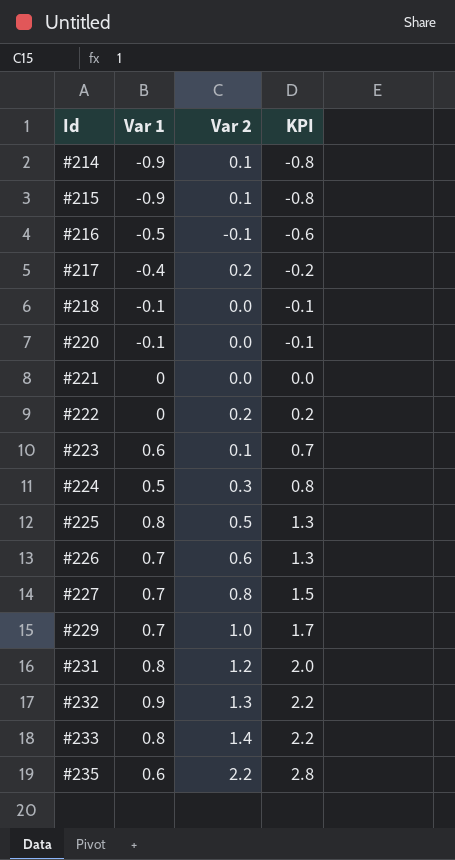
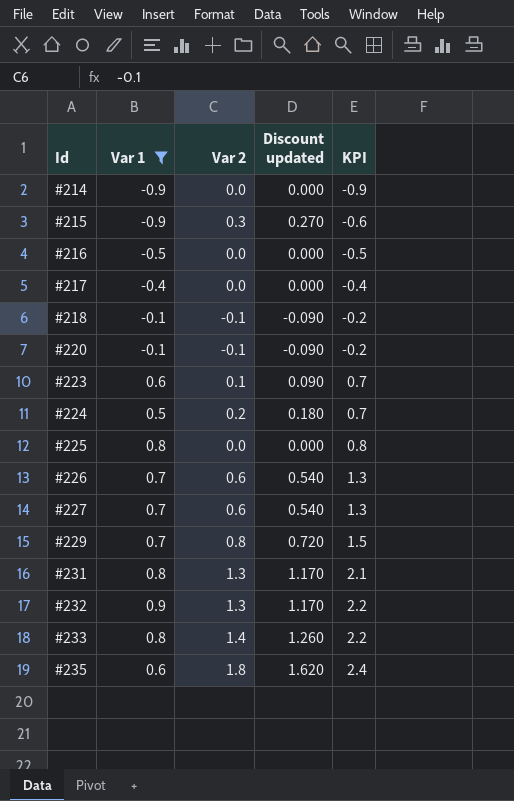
filter: none -> Var 1 != 0
column Discount updated | formula: none -> [Var 2] * 0.9
#214 | Var 2: 0.1 -> 0.0
#214 | KPI: -0.8 -> -0.9
#215 | Var 2: 0.1 -> 0.3
#215 | KPI: -0.8 -> -0.6
#216 | Var 2: -0.1 -> 0.0
#216 | KPI: -0.6 -> -0.5
#217 | Var 2: 0.2 -> 0.0
#217 | KPI: -0.2 -> -0.4
#218 | Var 2: 0.0 -> -0.1
#218 | KPI: -0.1 -> -0.2
#220 | Var 2: 0.0 -> -0.1
#220 | KPI: -0.1 -> -0.2
#224 | Var 2: 0.3 -> 0.2
#224 | KPI: 0.8 -> 0.7
#225 | Var 2: 0.5 -> 0.0
#225 | KPI: 1.3 -> 0.8
#227 | Var 2: 0.8 -> 0.6
#227 | KPI: 1.5 -> 1.3
#229 | Var 2: 1.0 -> 0.8
#229 | KPI: 1.7 -> 1.5
#231 | Var 2: 1.2 -> 1.3
#231 | KPI: 2.0 -> 2.1
#235 | Var 2: 2.2 -> 1.8
#235 | KPI: 2.8 -> 2.4

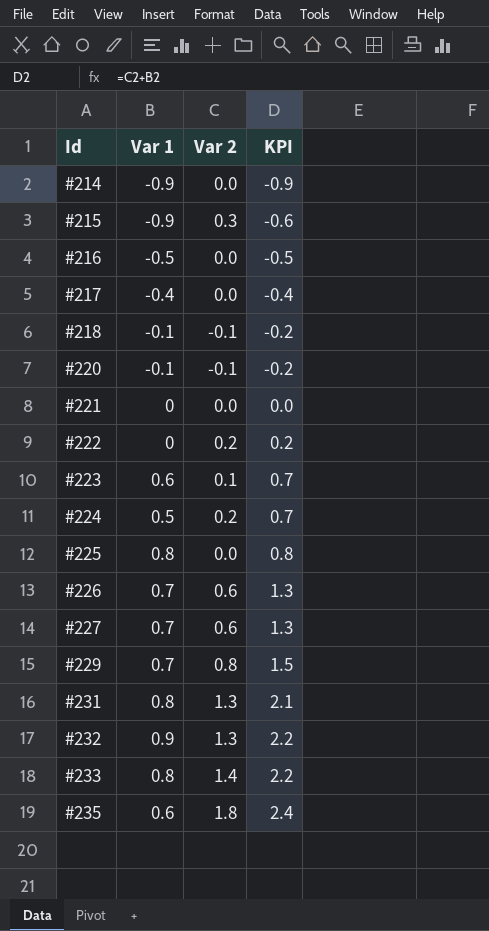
filter: Var 1 != 0 -> none
column Discount updated | formula: [Var 2] * 0.9 -> none

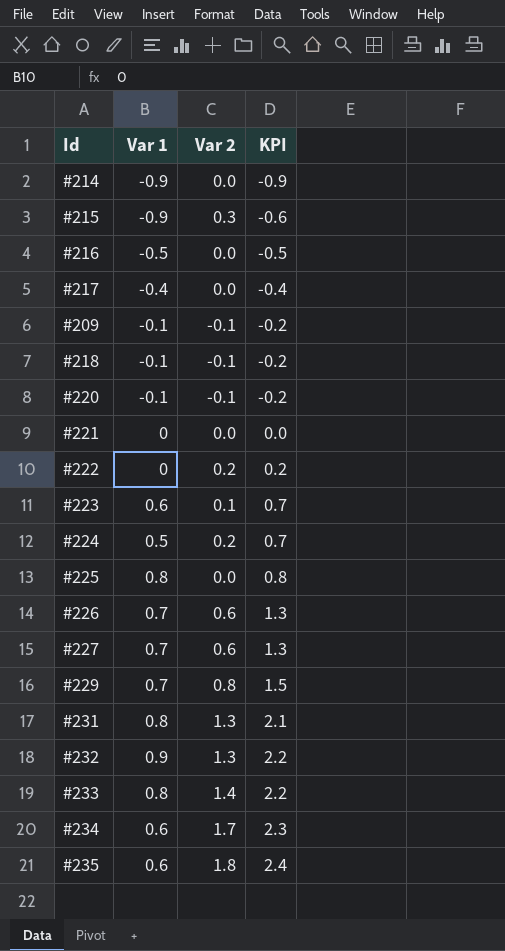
row #209: none -> -0.1 | -0.1 | -0.2
row #234: none -> 0.6 | 1.7 | 2.3

